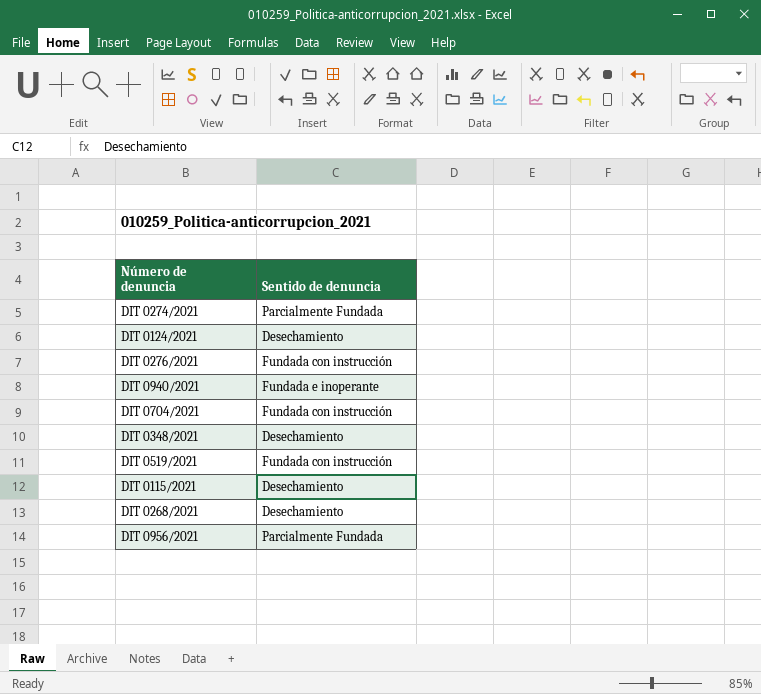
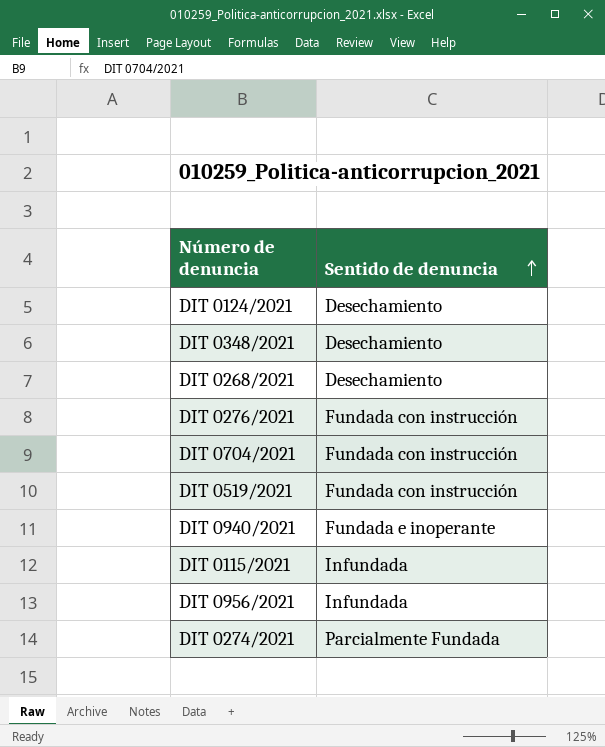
row order: none -> Sentido de denuncia ascending
DIT 0115/2021 | Sentido de denuncia: Desechamiento -> Infundada
DIT 0956/2021 | Sentido de denuncia: Parcialmente Fundada -> Infundada

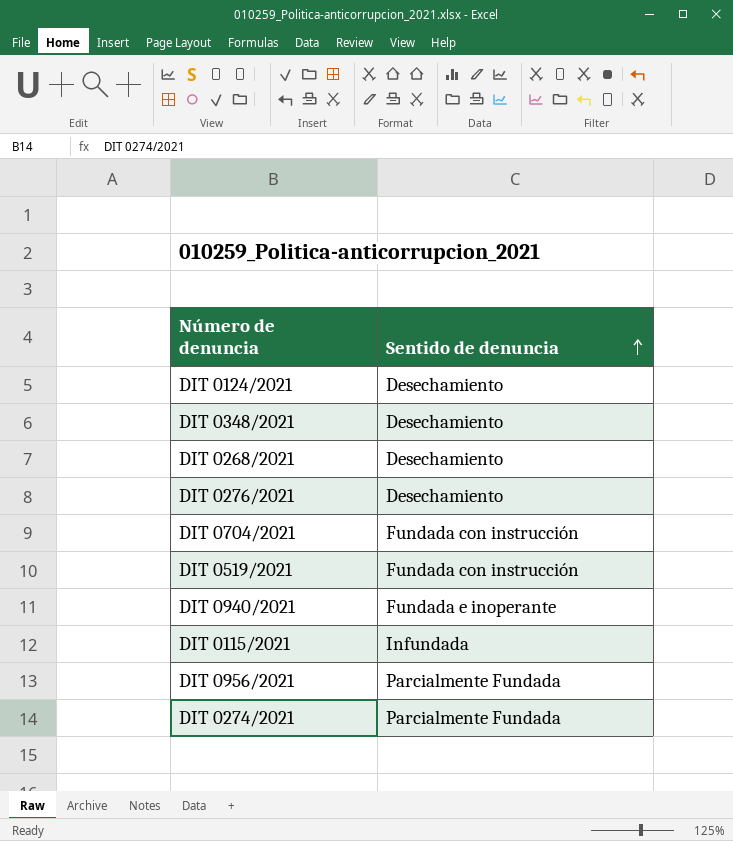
DIT 0276/2021 | Sentido de denuncia: Fundada con instrucción -> Desechamiento
DIT 0956/2021 | Sentido de denuncia: Infundada -> Parcialmente Fundada

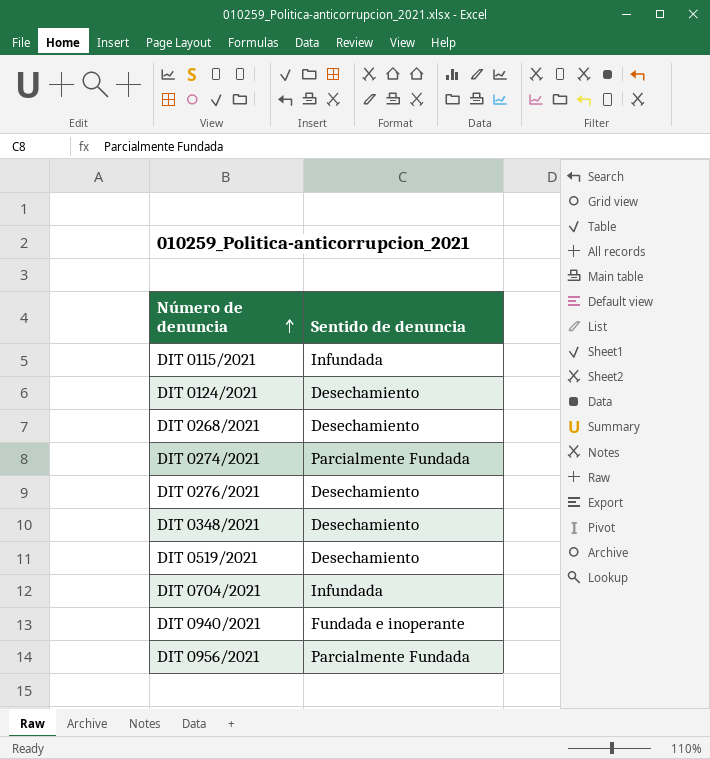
row order: Sentido de denuncia ascending -> Número de denuncia ascending
DIT 0519/2021 | Sentido de denuncia: Fundada con instrucción -> Desechamiento
DIT 0704/2021 | Sentido de denuncia: Fundada con instrucción -> Infundada

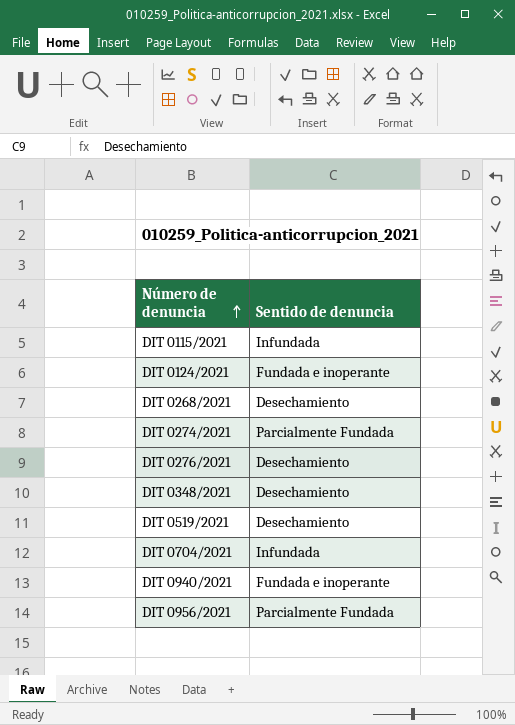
DIT 0124/2021 | Sentido de denuncia: Desechamiento -> Fundada e inoperante

